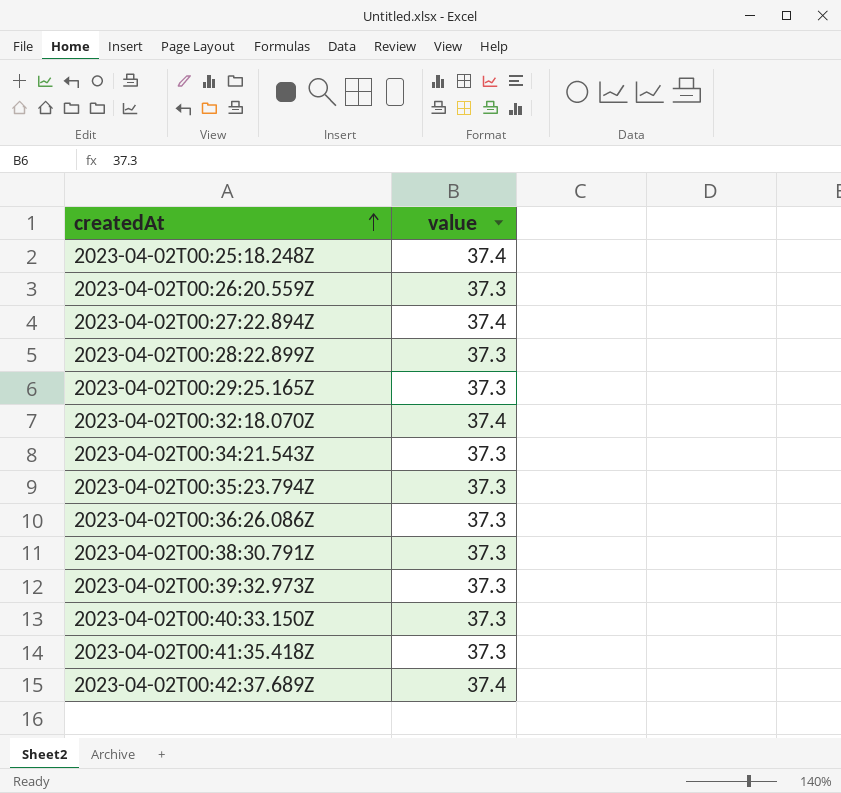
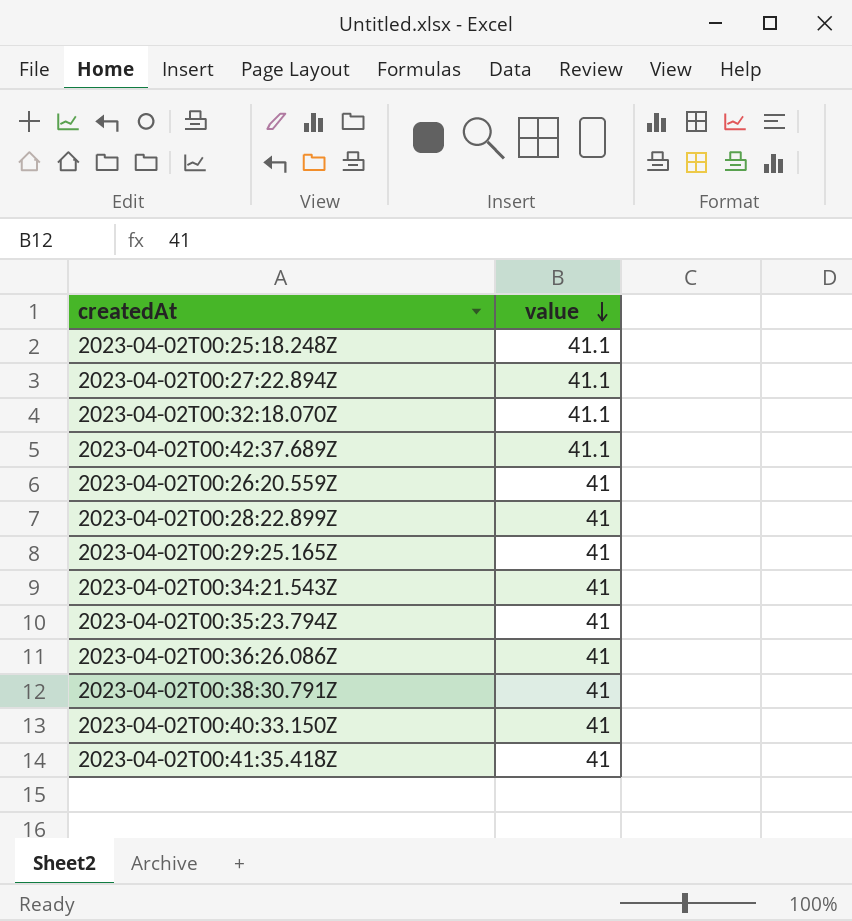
row order: createdAt ascending -> value descending
row 2023-04-02T00:39:32.973Z: 37.3 -> none
2023-04-02T00:25:18.248Z | value: 37.4 -> 41.1
2023-04-02T00:27:22.894Z | value: 37.4 -> 41.1
2023-04-02T00:32:18.070Z | value: 37.4 -> 41.1
2023-04-02T00:42:37.689Z | value: 37.4 -> 41.1
2023-04-02T00:26:20.559Z | value: 37.3 -> 41
2023-04-02T00:28:22.899Z | value: 37.3 -> 41
2023-04-02T00:29:25.165Z | value: 37.3 -> 41
2023-04-02T00:34:21.543Z | value: 37.3 -> 41
2023-04-02T00:35:23.794Z | value: 37.3 -> 41
2023-04-02T00:36:26.086Z | value: 37.3 -> 41
2023-04-02T00:38:30.791Z | value: 37.3 -> 41
2023-04-02T00:40:33.150Z | value: 37.3 -> 41
2023-04-02T00:41:35.418Z | value: 37.3 -> 41

